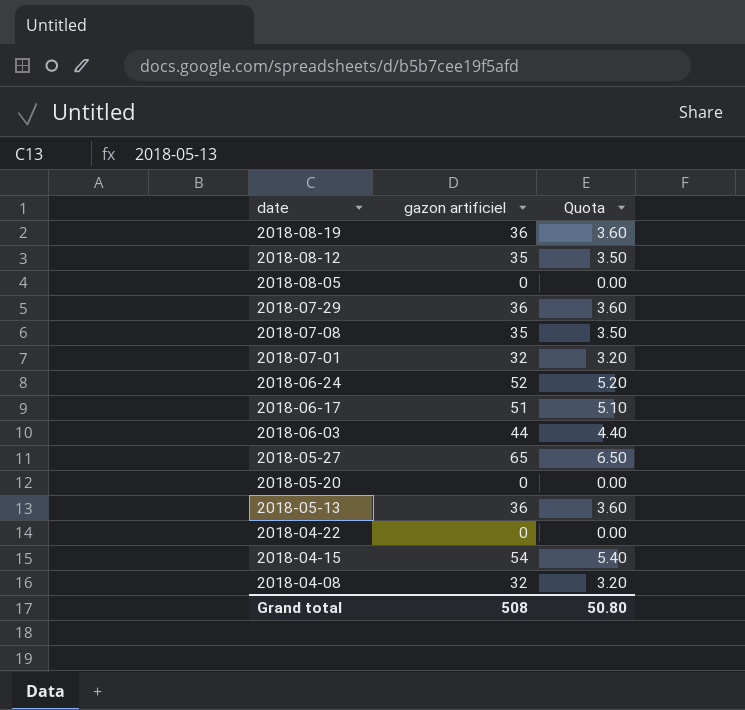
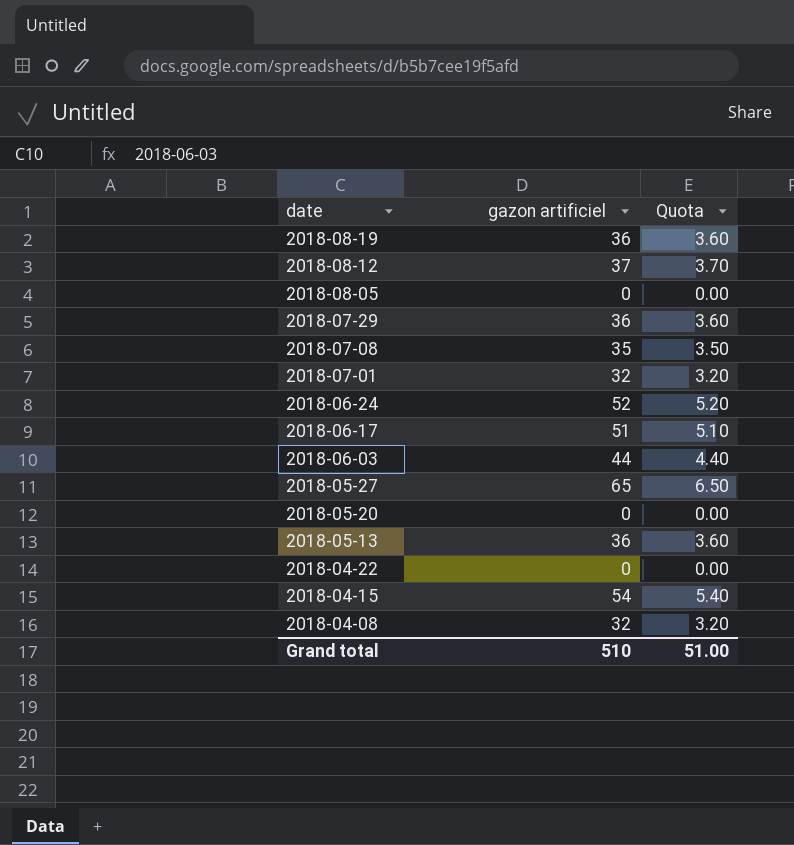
2018-08-12 | gazon artificiel: 35 -> 37
2018-08-12 | Quota: 3.50 -> 3.70
Grand total | gazon artificiel: 508 -> 510
Grand total | Quota: 50.80 -> 51.00

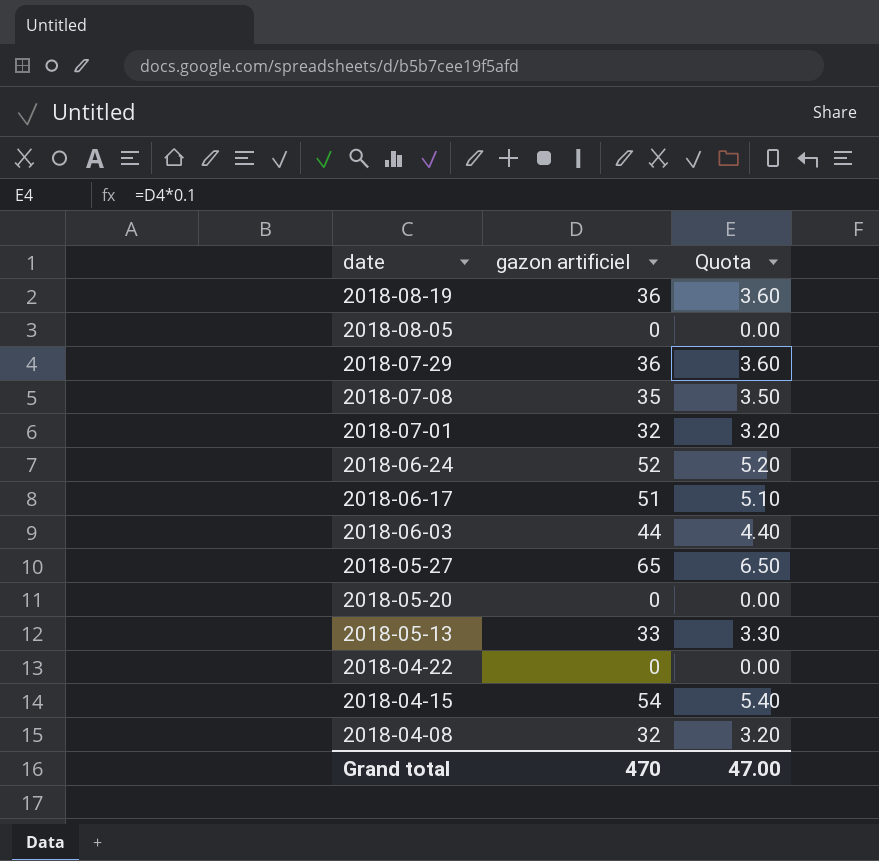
row 2018-08-12: 37 | 3.70 -> none
2018-05-13 | gazon artificiel: 36 -> 33
2018-05-13 | Quota: 3.60 -> 3.30
Grand total | gazon artificiel: 510 -> 470
Grand total | Quota: 51.00 -> 47.00

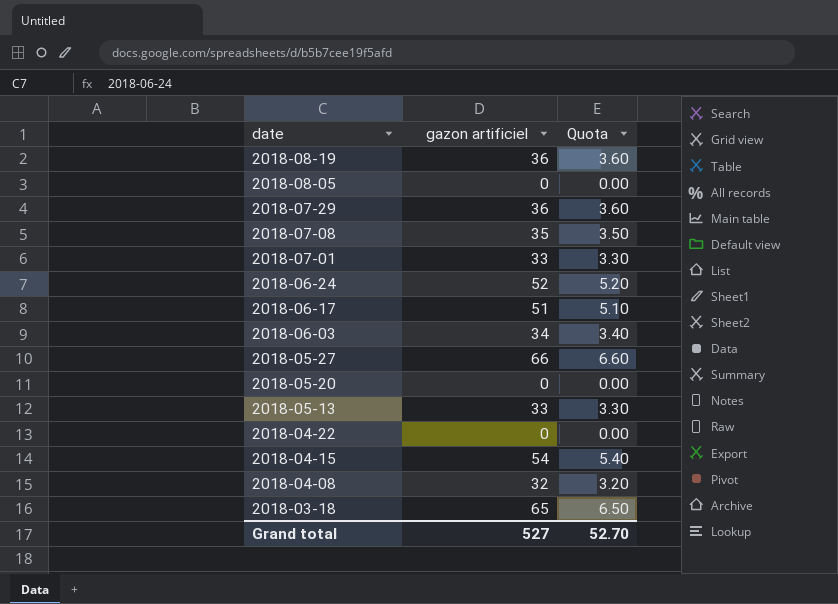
2018-07-01 | gazon artificiel: 32 -> 33
2018-07-01 | Quota: 3.20 -> 3.30
2018-06-03 | gazon artificiel: 44 -> 34
2018-06-03 | Quota: 4.40 -> 3.40
2018-05-27 | gazon artificiel: 65 -> 66
2018-05-27 | Quota: 6.50 -> 6.60
row 2018-03-18: none -> 65 | 6.50
Grand total | gazon artificiel: 470 -> 527
Grand total | Quota: 47.00 -> 52.70

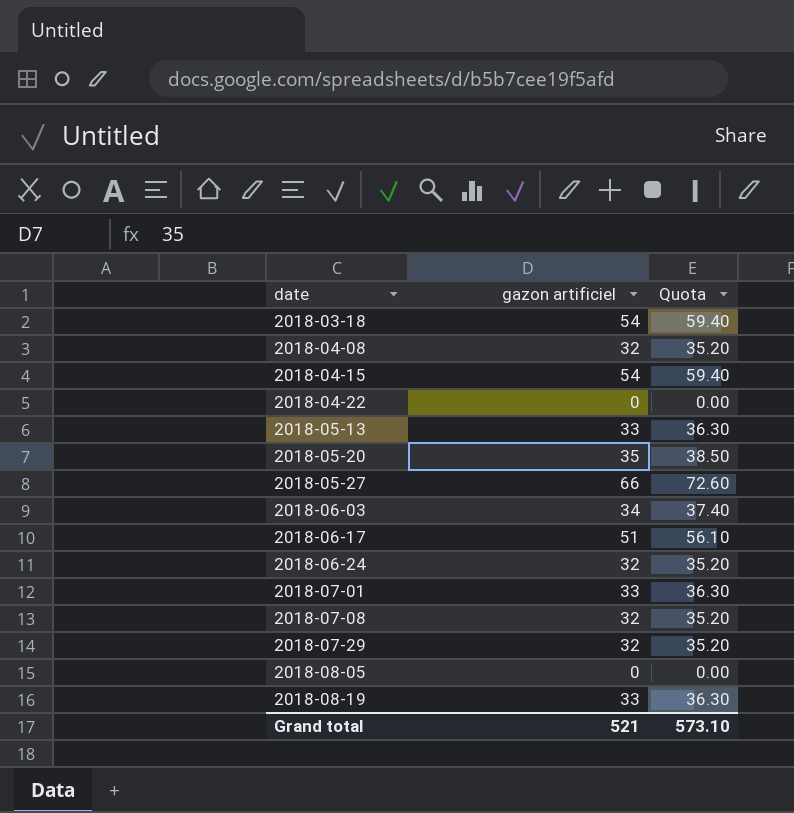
row order: date descending -> date ascending
column Quota | formula: [gazon artificiel] * 0.1 -> [gazon artificiel] * 1.1
2018-03-18 | gazon artificiel: 65 -> 54
2018-05-20 | gazon artificiel: 0 -> 35
2018-06-24 | gazon artificiel: 52 -> 32
2018-07-08 | gazon artificiel: 35 -> 32
2018-07-29 | gazon artificiel: 36 -> 32
2018-08-19 | gazon artificiel: 36 -> 33
Grand total | gazon artificiel: 527 -> 521
Grand total | Quota: 52.70 -> 573.10

